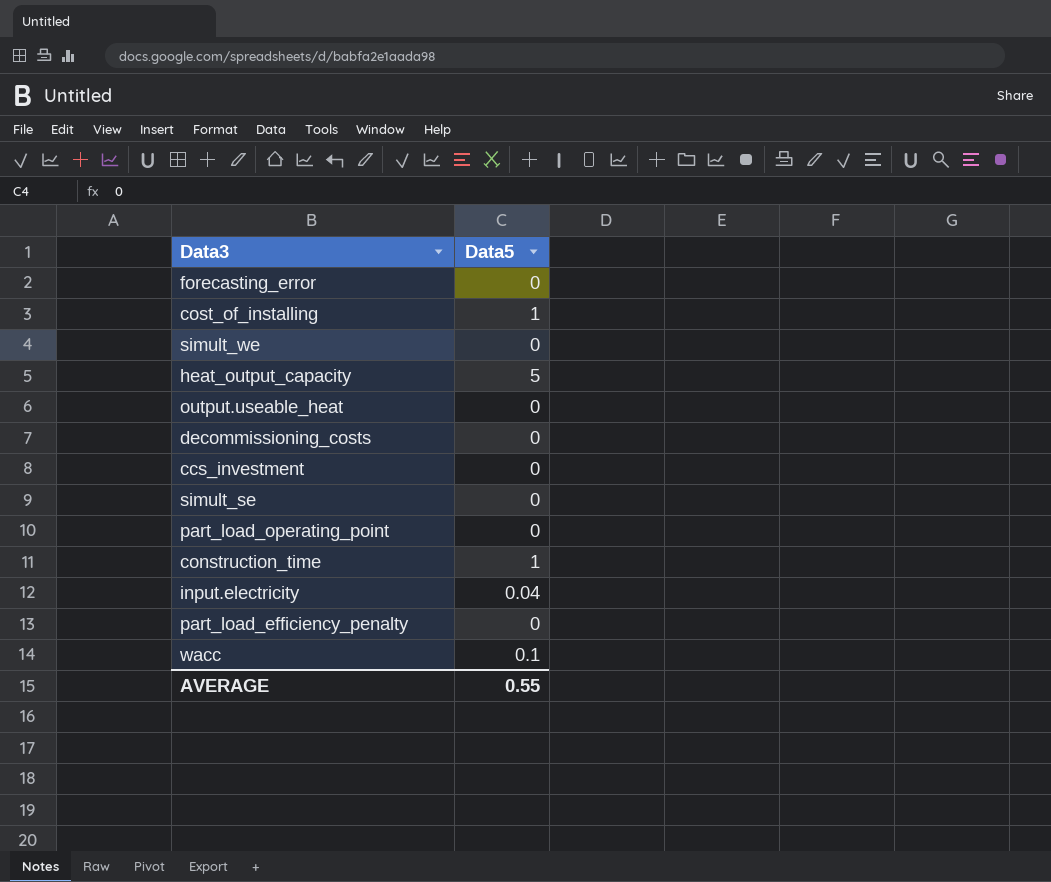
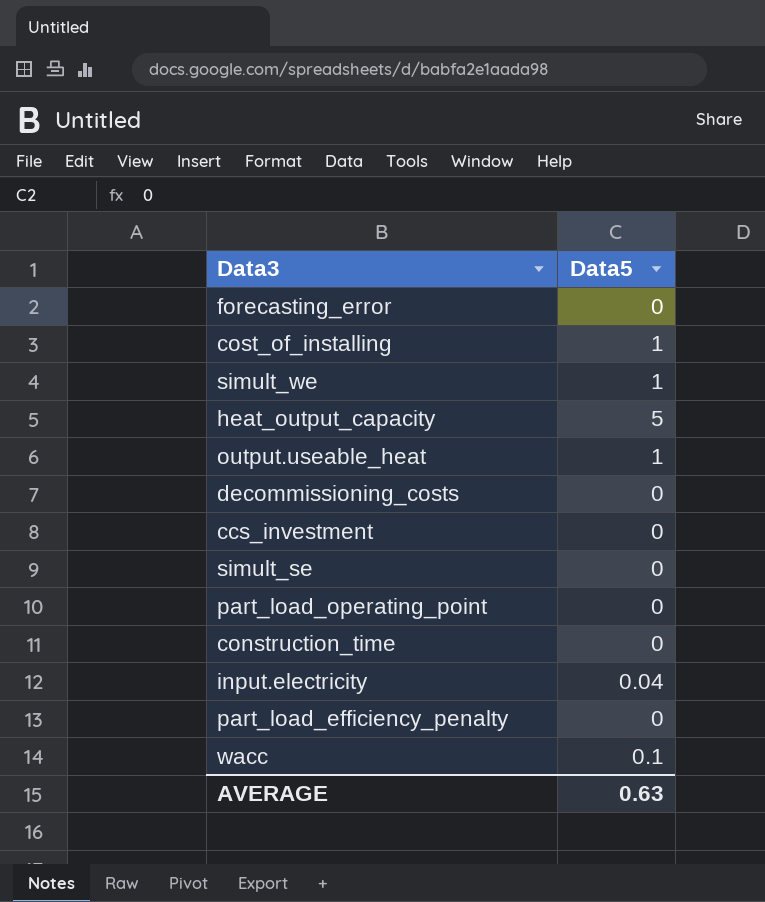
simult_we | Data5: 0 -> 1
output.useable_heat | Data5: 0 -> 1
construction_time | Data5: 1 -> 0
AVERAGE | Data5: 0.55 -> 0.63

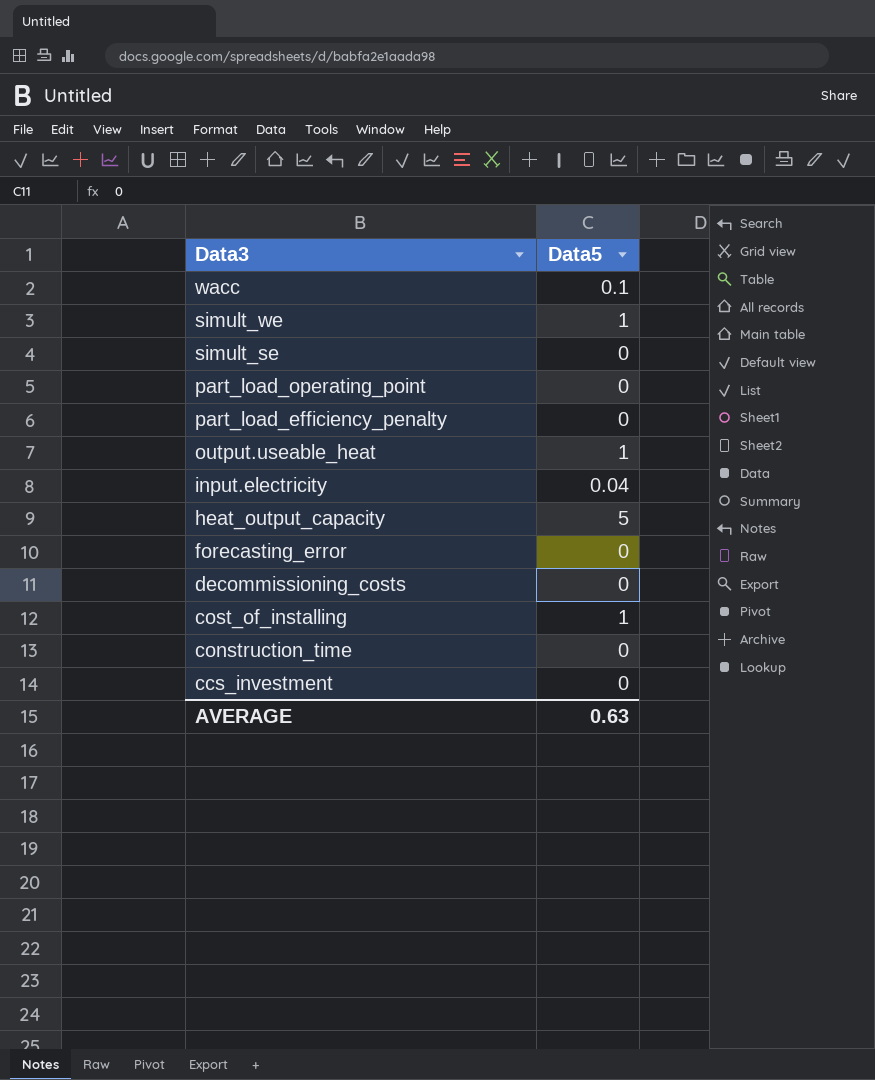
row order: none -> Data3 descending

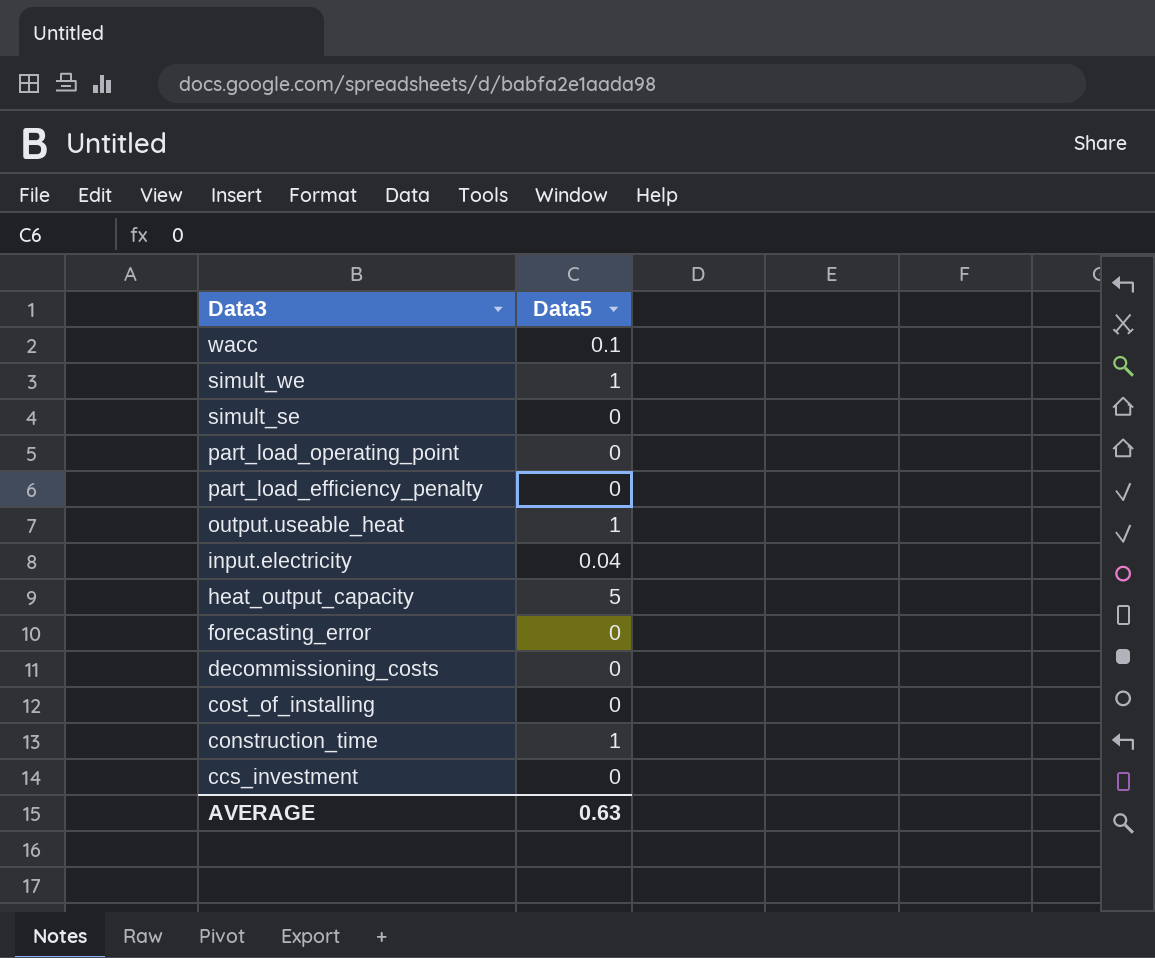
cost_of_installing | Data5: 1 -> 0
construction_time | Data5: 0 -> 1

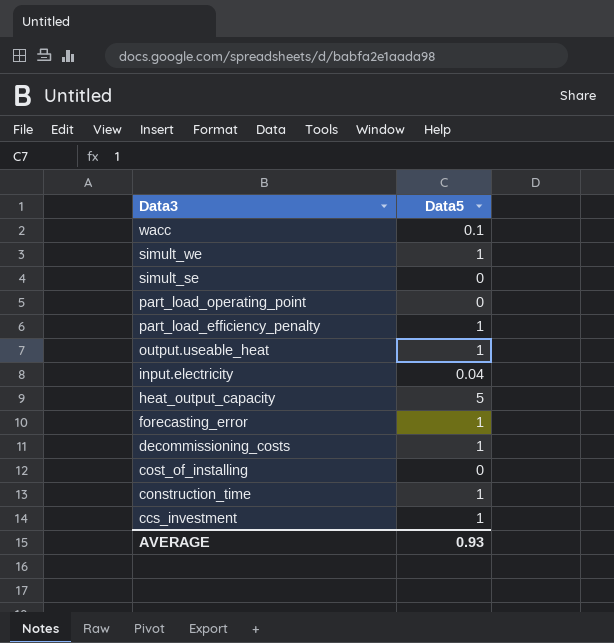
part_load_efficiency_penalty | Data5: 0 -> 1
forecasting_error | Data5: 0 -> 1
decommissioning_costs | Data5: 0 -> 1
ccs_investment | Data5: 0 -> 1
AVERAGE | Data5: 0.63 -> 0.93

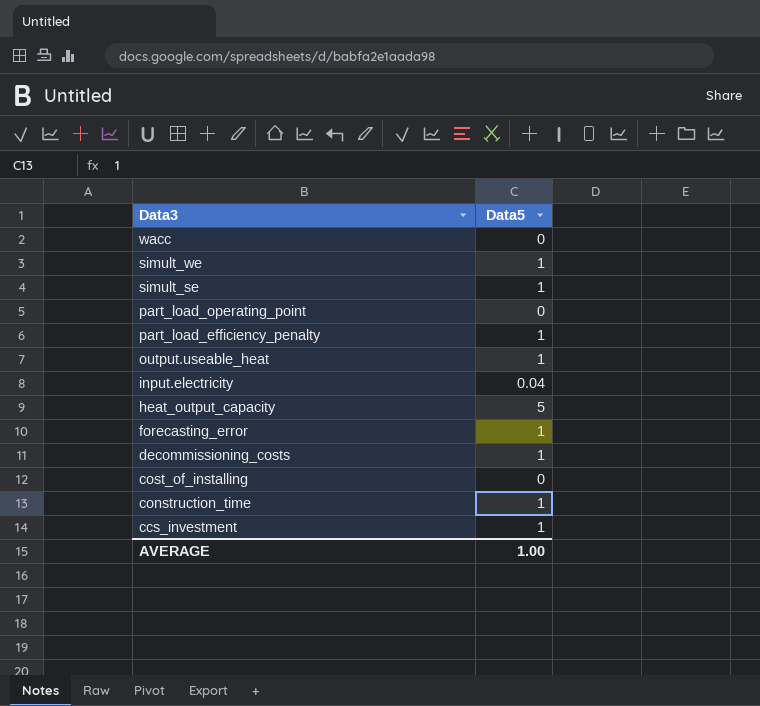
wacc | Data5: 0.1 -> 0
simult_se | Data5: 0 -> 1
AVERAGE | Data5: 0.93 -> 1.00

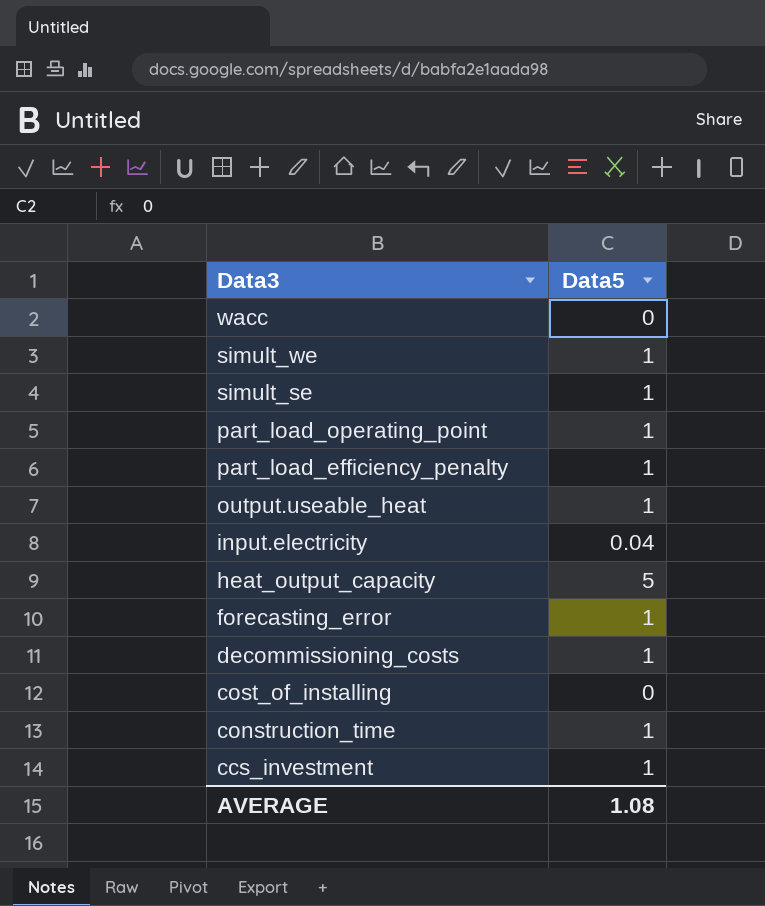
part_load_operating_point | Data5: 0 -> 1
AVERAGE | Data5: 1.00 -> 1.08

